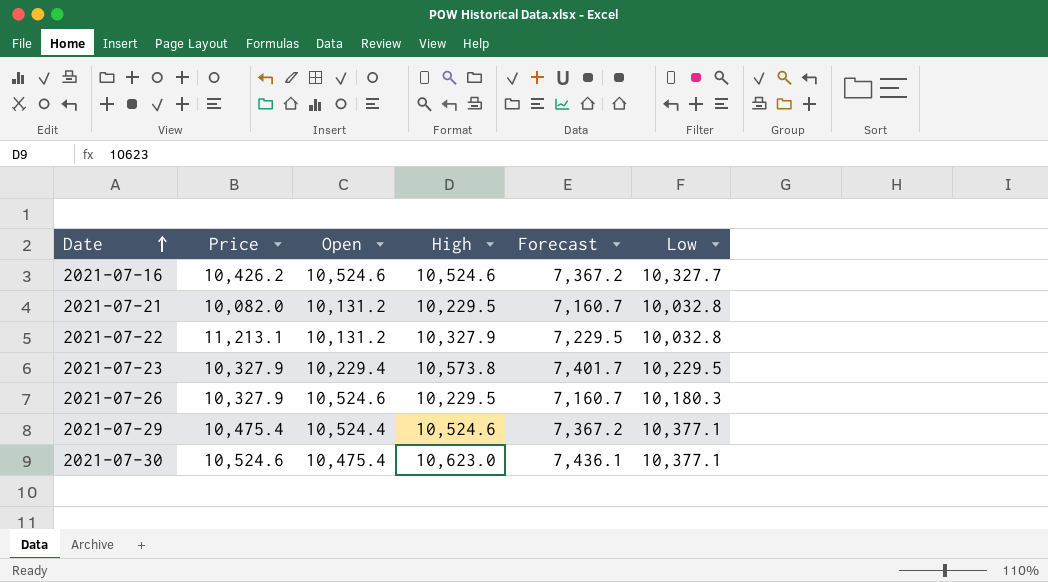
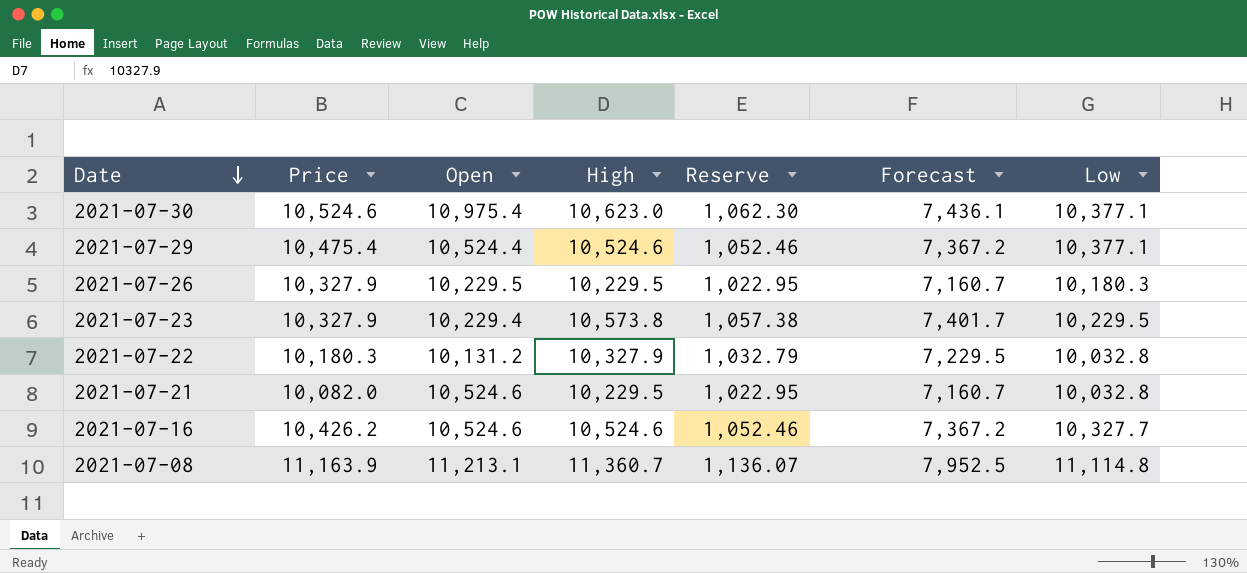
row order: Date ascending -> Date descending
column Reserve | formula: none -> [High] * 0.1
2021-07-30 | Open: 10,475.4 -> 10,975.4
2021-07-26 | Open: 10,524.6 -> 10,229.5
2021-07-22 | Price: 11,213.1 -> 10,180.3
2021-07-21 | Open: 10,131.2 -> 10,524.6
row 2021-07-08: none -> 11,163.9 | 11,213.1 | 11,360.7 | 1,136.07 | 7,952.5 | 11,114.8

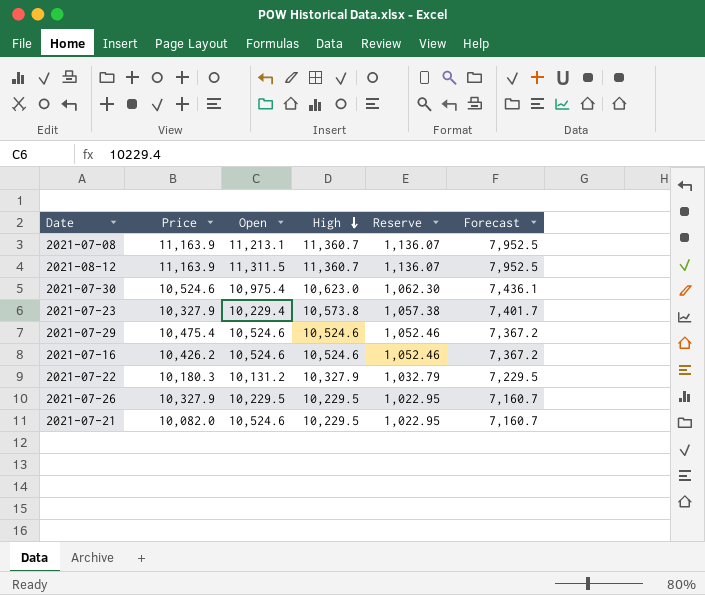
row order: Date descending -> High descending
column Low | position: 7 -> none
row 2021-08-12: none -> 11,163.9 | 11,311.5 | 11,360.7 | 1,136.07 | 7,952.5
2021-07-29 | Open: 10,524.4 -> 10,524.6

